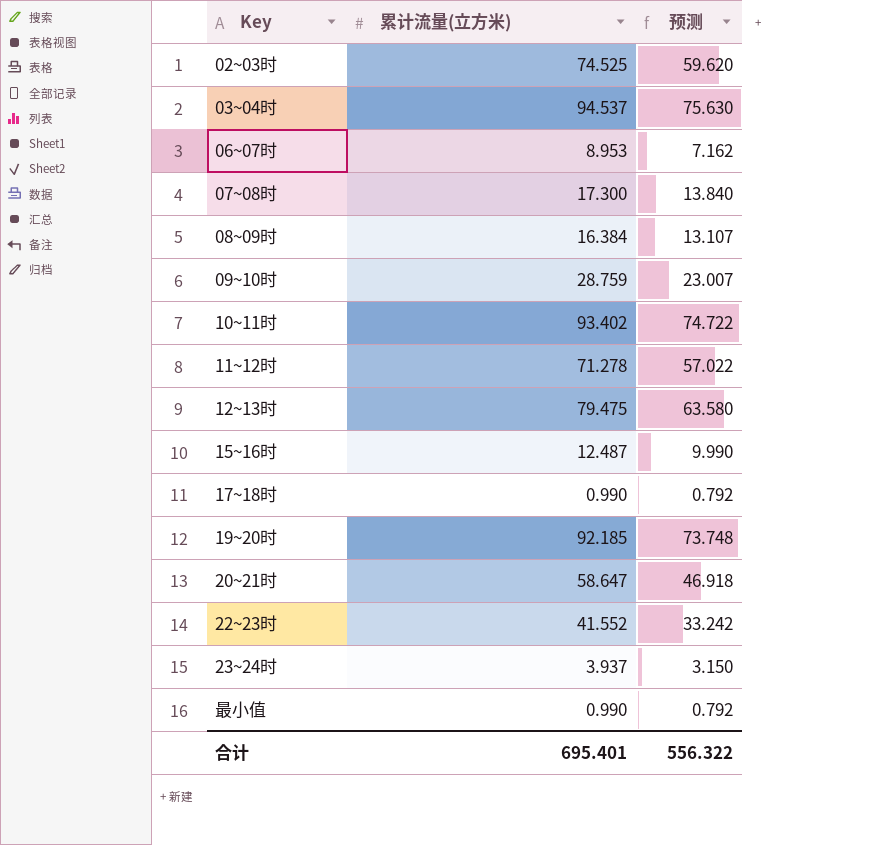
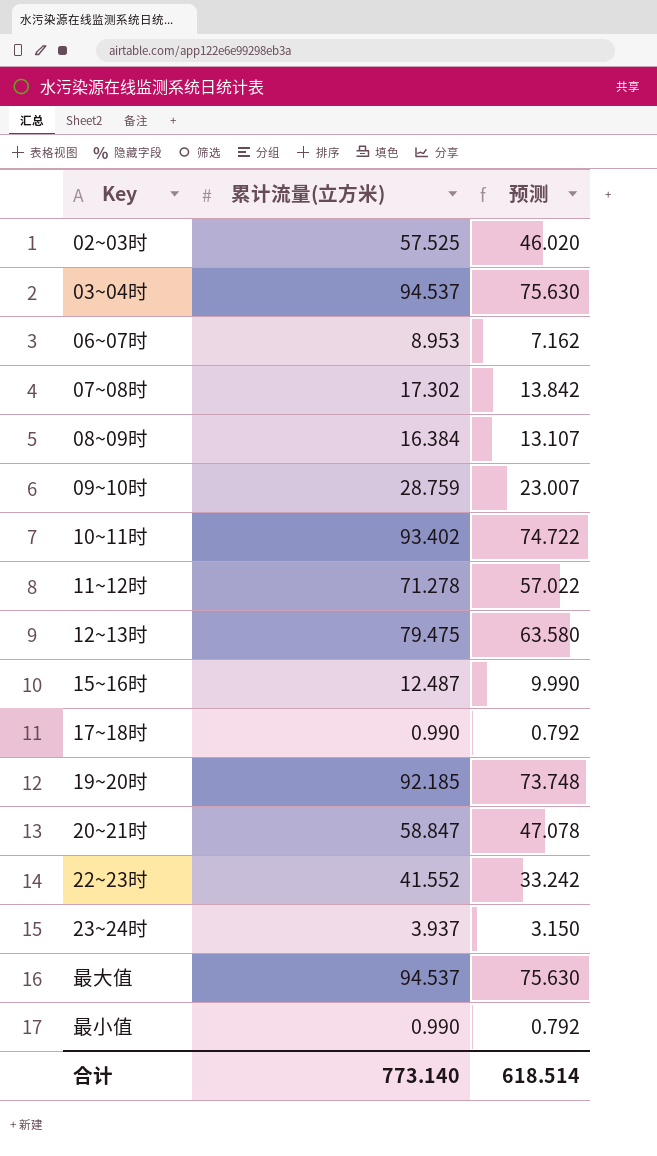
02~03时 | 累计流量(立方米): 74.525 -> 57.525
02~03时 | 预测: 59.620 -> 46.020
07~08时 | 累计流量(立方米): 17.300 -> 17.302
07~08时 | 预测: 13.840 -> 13.842
20~21时 | 累计流量(立方米): 58.647 -> 58.847
20~21时 | 预测: 46.918 -> 47.078
row 最大值: none -> 94.537 | 75.630
合计 | 累计流量(立方米): 695.401 -> 773.140
合计 | 预测: 556.322 -> 618.514

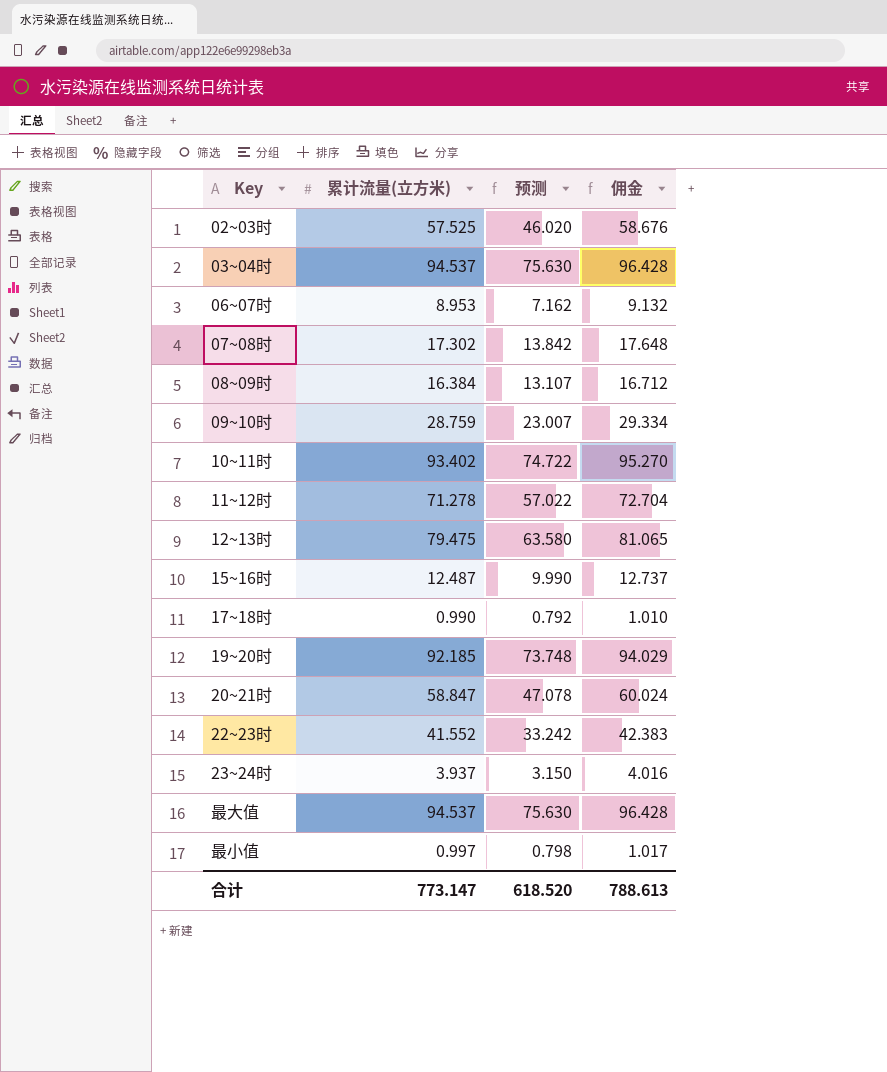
column 佣金 | formula: none -> [累计流量(立方米)] * 1.02
最小值 | 累计流量(立方米): 0.990 -> 0.997
最小值 | 预测: 0.792 -> 0.798
合计 | 累计流量(立方米): 773.140 -> 773.147
合计 | 预测: 618.514 -> 618.520

